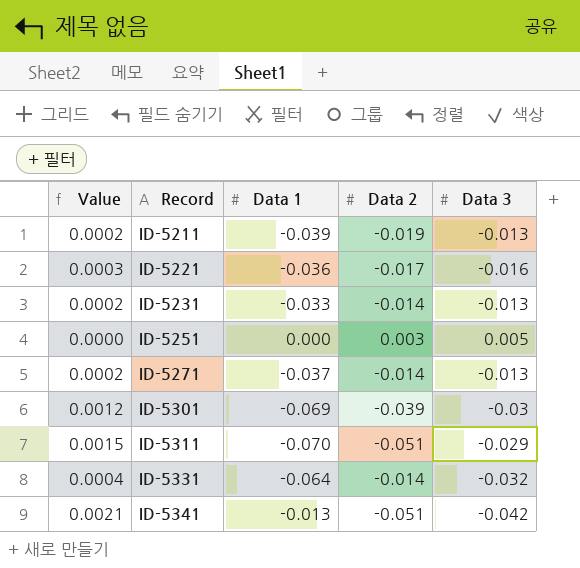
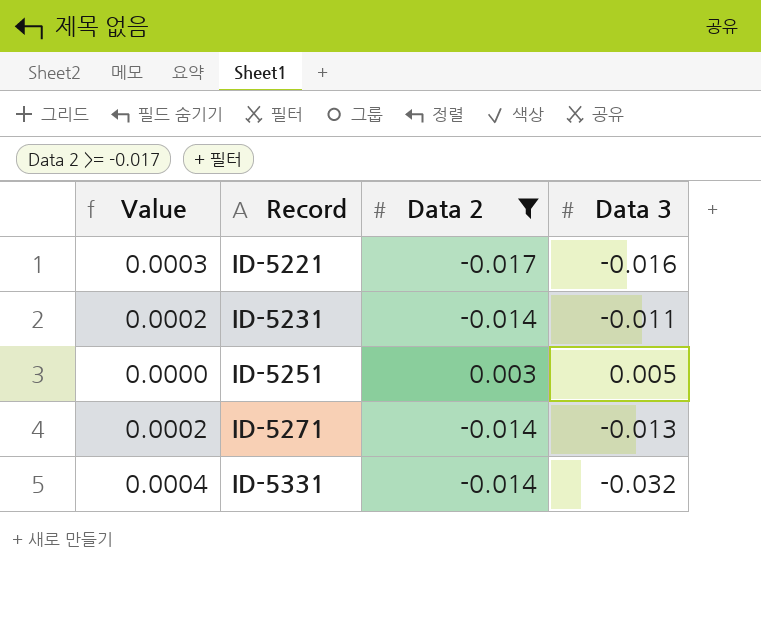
filter: none -> Data 2 >= -0.017
column Data 1 | position: 3 -> none
ID-5231 | Data 3: -0.013 -> -0.011

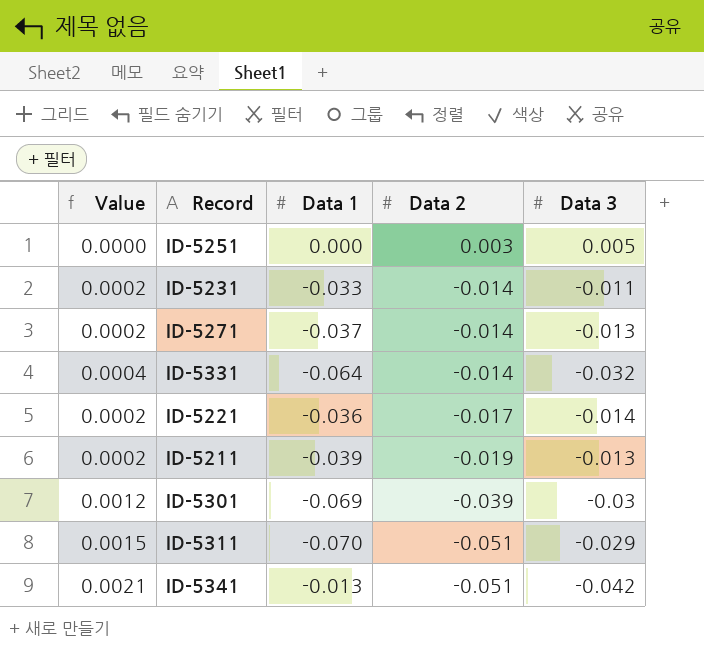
filter: Data 2 >= -0.017 -> none
row order: Record ascending -> Data 2 descending
column Data 1 | position: none -> 3
ID-5221 | Value: 0.0003 -> 0.0002
ID-5221 | Data 3: -0.016 -> -0.014

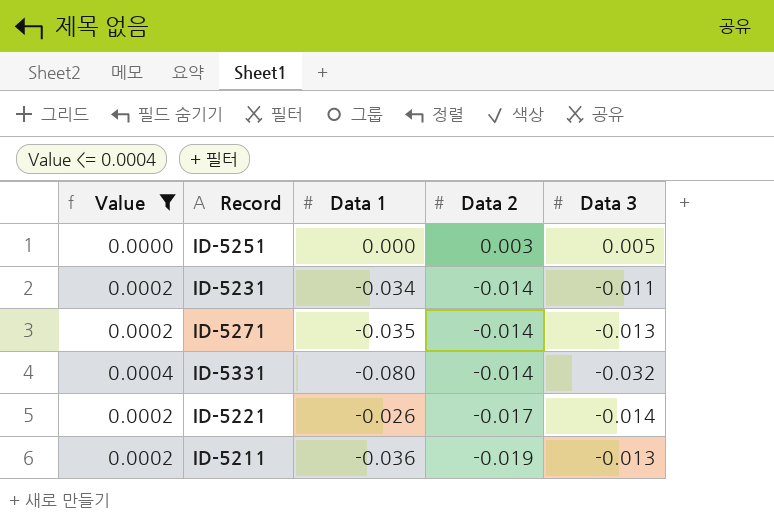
filter: none -> Value <= 0.0004
ID-5231 | Data 1: -0.033 -> -0.034
ID-5271 | Data 1: -0.037 -> -0.035
ID-5331 | Data 1: -0.064 -> -0.080
ID-5221 | Data 1: -0.036 -> -0.026
ID-5211 | Data 1: -0.039 -> -0.036

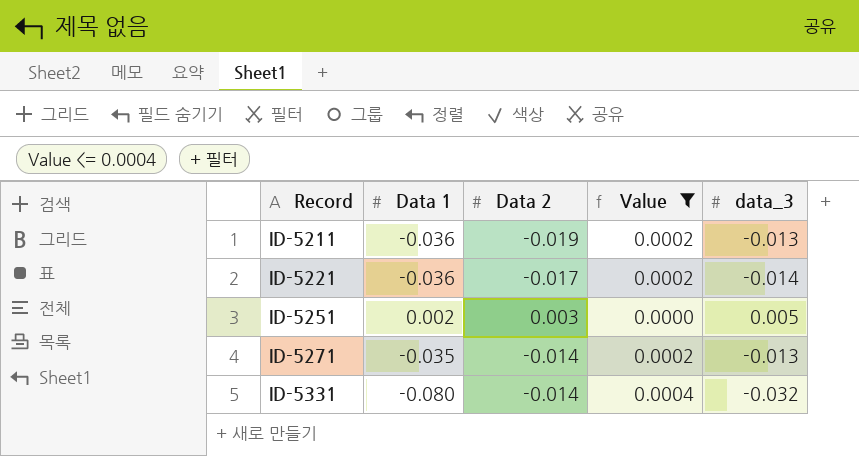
row order: Data 2 descending -> Record ascending
column Value | position: 1 -> 4
column name: Data 3 -> data_3
row ID-5231: 0.0002 | -0.034 | -0.014 | -0.011 -> none
ID-5221 | Data 1: -0.026 -> -0.036
ID-5251 | Data 1: 0.000 -> 0.002

